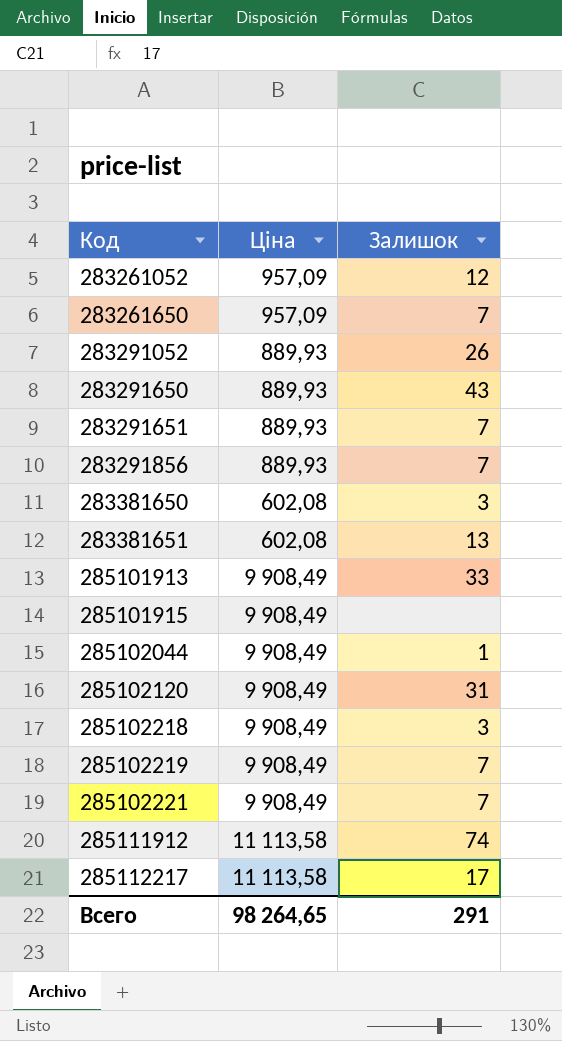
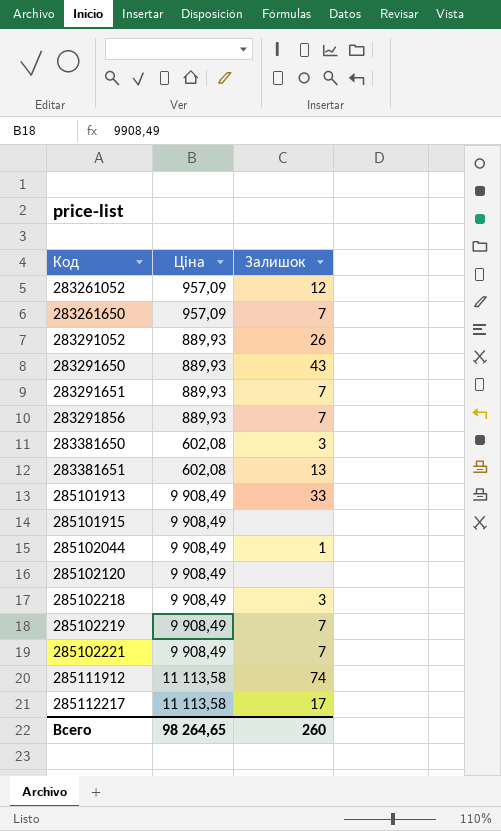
285102120 | Залишок: 31 -> none
Всего | Залишок: 291 -> 260

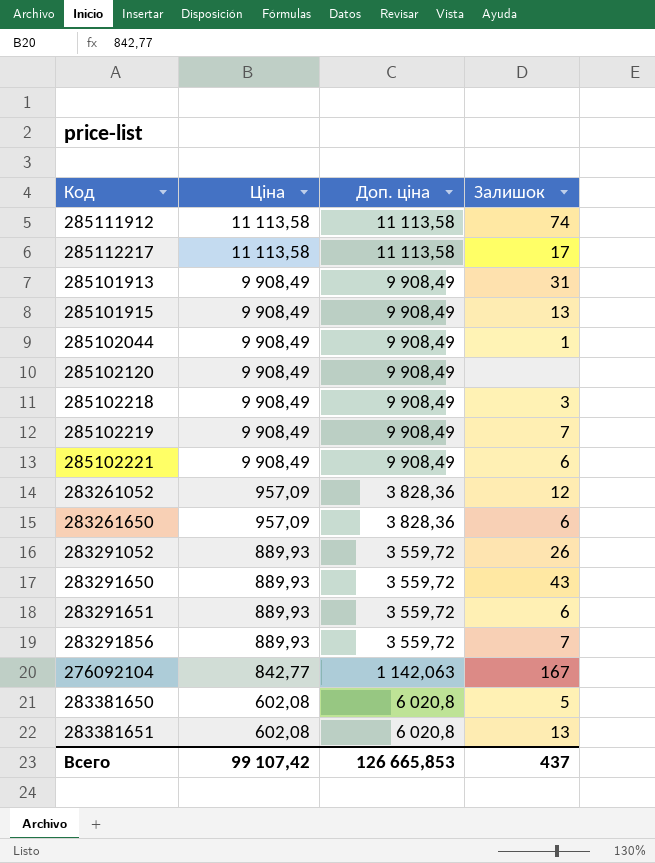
row order: Код ascending -> Ціна descending
column Доп. ціна | position: none -> 3
285101913 | Залишок: 33 -> 31
285101915 | Залишок: none -> 13
285102221 | Залишок: 7 -> 6
283261650 | Залишок: 7 -> 6
283291651 | Залишок: 7 -> 6
row 276092104: none -> 842,77 | 1 142,063 | 167
283381650 | Залишок: 3 -> 5
Всего | Ціна: 98 264,65 -> 99 107,42
Всего | Залишок: 260 -> 437

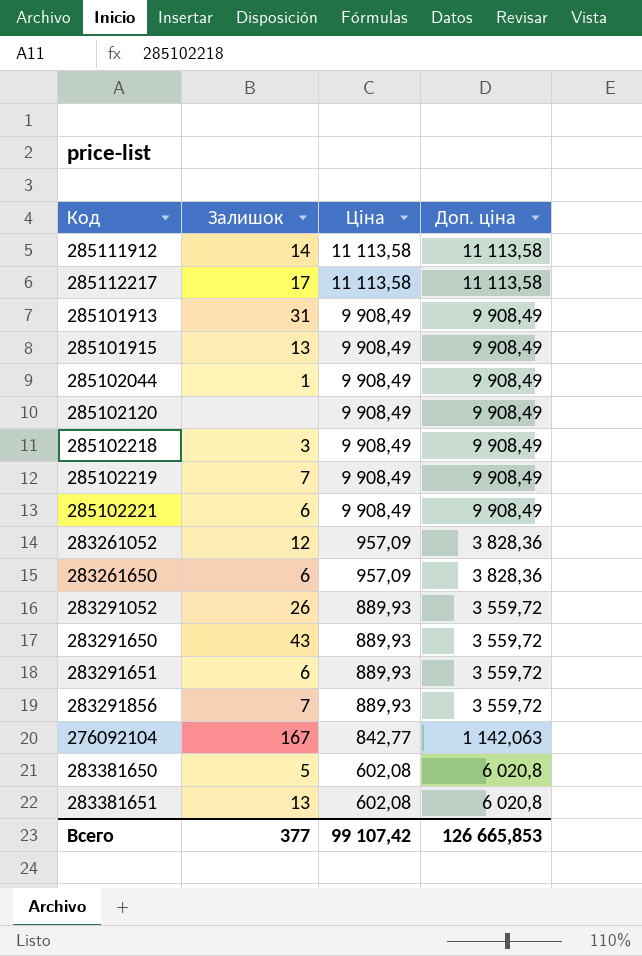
column Залишок | position: 4 -> 2
285111912 | Залишок: 74 -> 14
Всего | Залишок: 437 -> 377

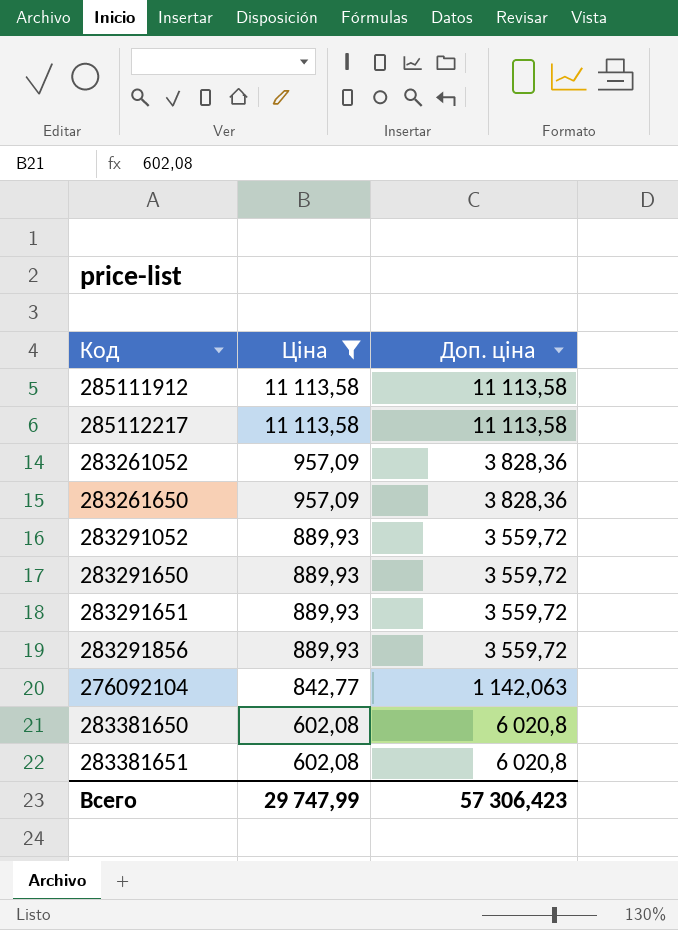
filter: none -> Ціна != 9 908,49
column Залишок | position: 2 -> none
Всего | Ціна: 99 107,42 -> 29 747,99
Всего | Доп. ціна: 126 665,853 -> 57 306,423

